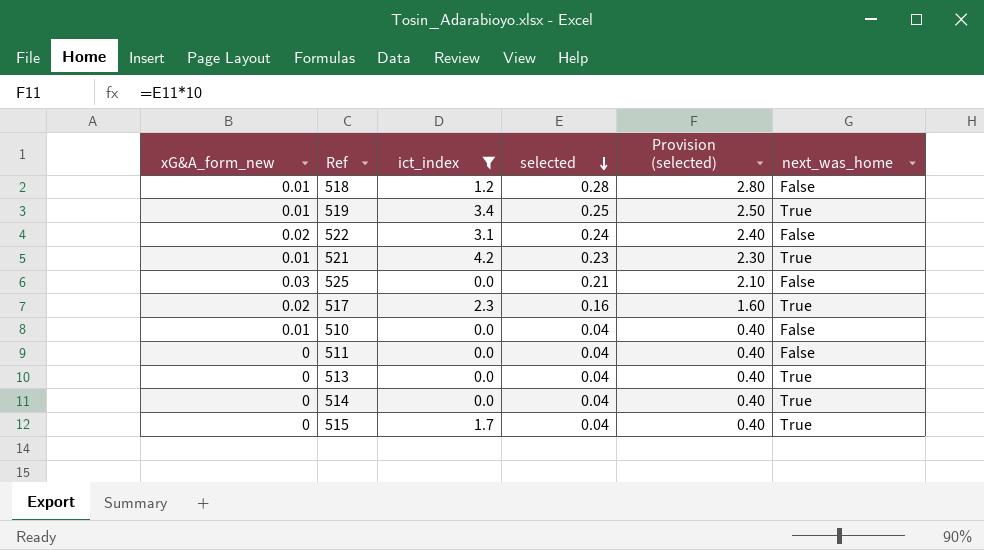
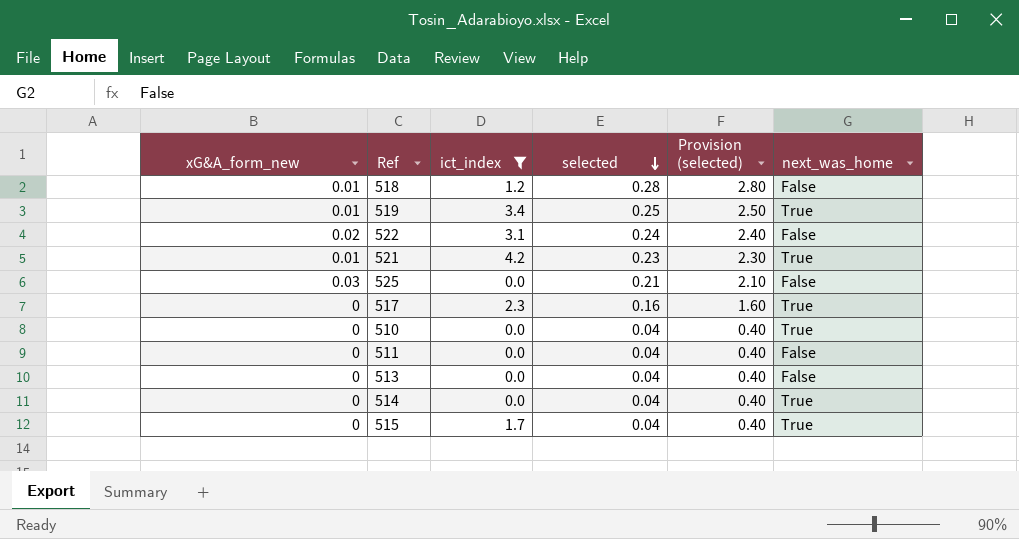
517 | xG&A_form_new: 0.02 -> 0
510 | xG&A_form_new: 0.01 -> 0
510 | next_was_home: False -> True
513 | next_was_home: True -> False

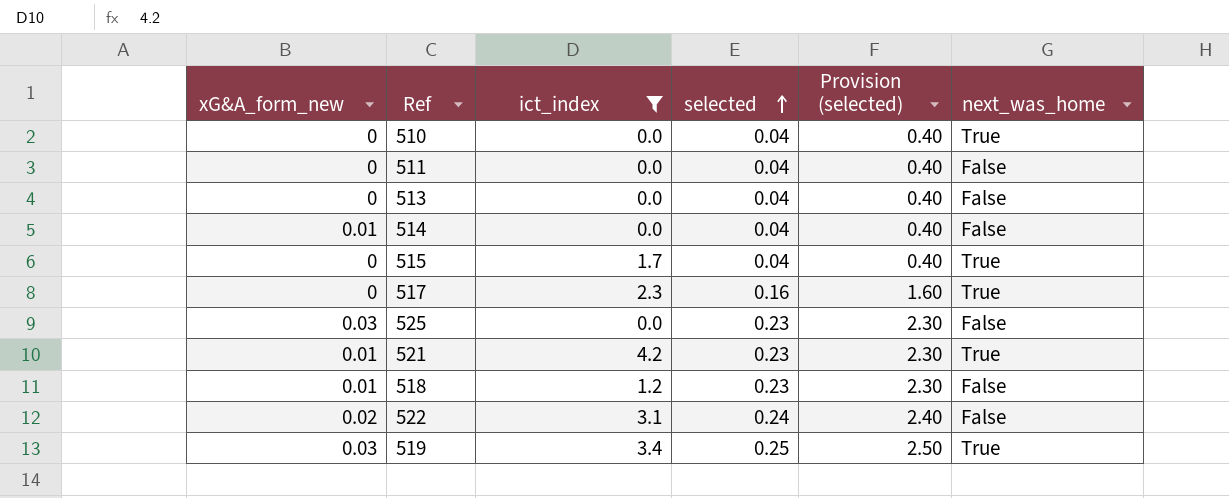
row order: selected descending -> selected ascending
514 | xG&A_form_new: 0 -> 0.01
514 | next_was_home: True -> False
525 | selected: 0.21 -> 0.23
525 | Provision (selected): 2.10 -> 2.30
518 | selected: 0.28 -> 0.23
518 | Provision (selected): 2.80 -> 2.30
519 | xG&A_form_new: 0.01 -> 0.03

